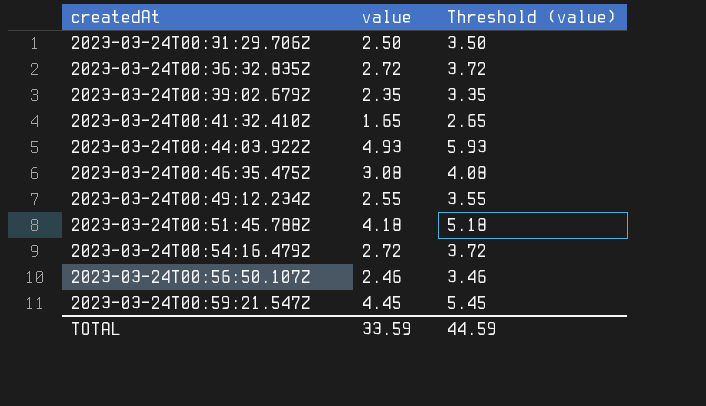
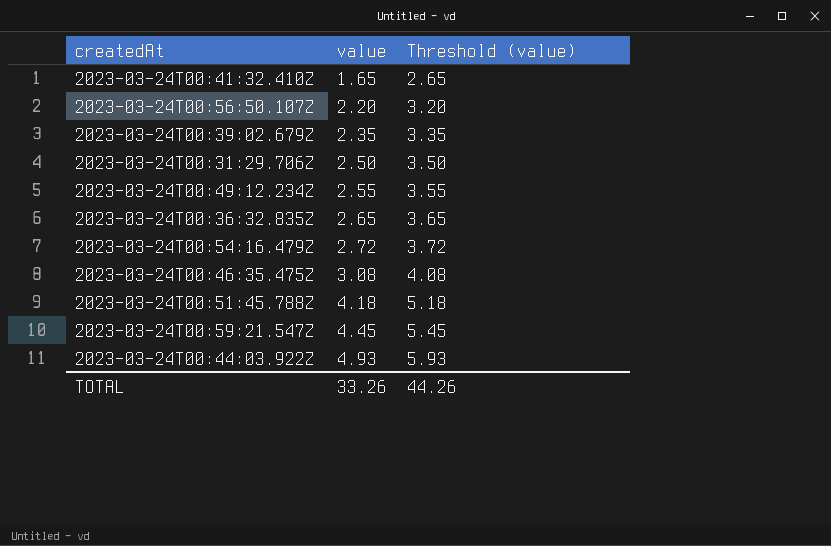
row order: createdAt ascending -> value ascending
2023-03-24T00:56:50.107Z | value: 2.46 -> 2.20
2023-03-24T00:56:50.107Z | Threshold (value): 3.46 -> 3.20
2023-03-24T00:36:32.835Z | value: 2.72 -> 2.65
2023-03-24T00:36:32.835Z | Threshold (value): 3.72 -> 3.65
TOTAL | value: 33.59 -> 33.26
TOTAL | Threshold (value): 44.59 -> 44.26

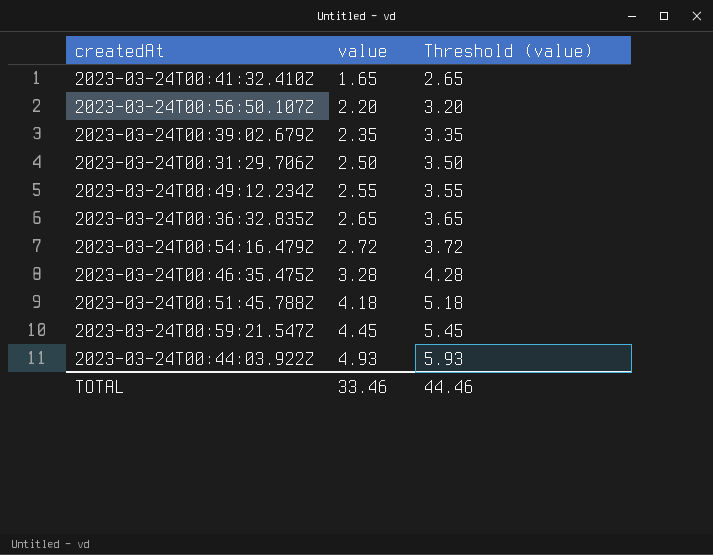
2023-03-24T00:46:35.475Z | value: 3.08 -> 3.28
2023-03-24T00:46:35.475Z | Threshold (value): 4.08 -> 4.28
TOTAL | value: 33.26 -> 33.46
TOTAL | Threshold (value): 44.26 -> 44.46

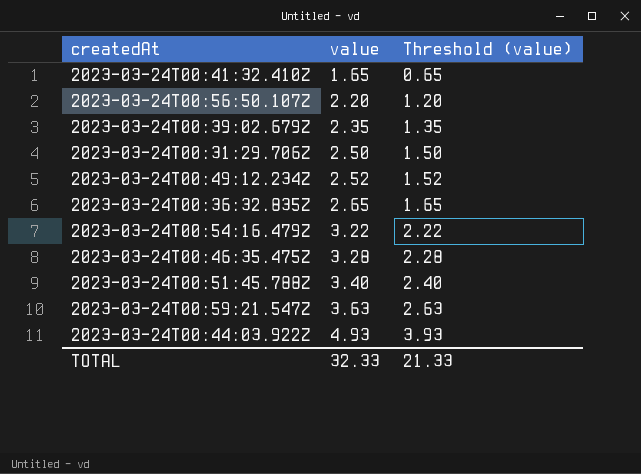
column Threshold (value) | formula: [value] + 1 -> [value] - 1
2023-03-24T00:49:12.234Z | value: 2.55 -> 2.52
2023-03-24T00:54:16.479Z | value: 2.72 -> 3.22
2023-03-24T00:51:45.788Z | value: 4.18 -> 3.40
2023-03-24T00:59:21.547Z | value: 4.45 -> 3.63
TOTAL | value: 33.46 -> 32.33
TOTAL | Threshold (value): 44.46 -> 21.33

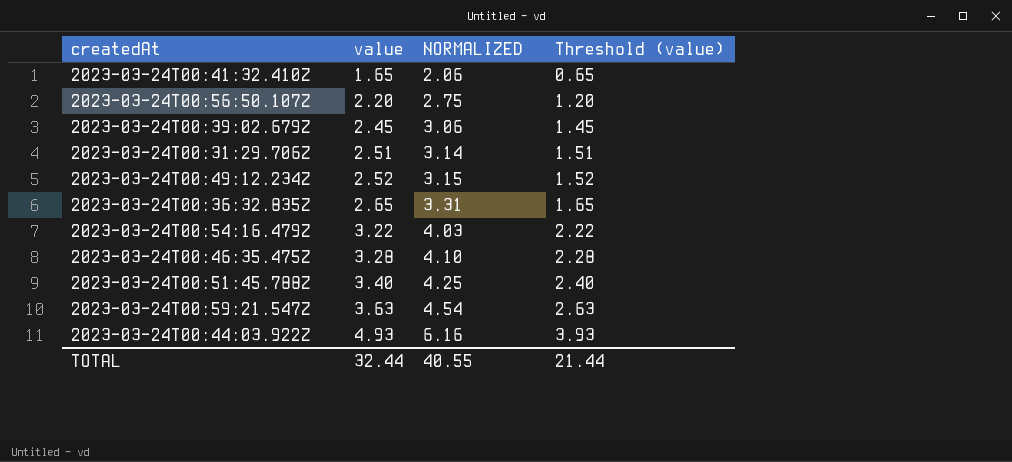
column NORMALIZED | formula: none -> [value] * 1.25
2023-03-24T00:39:02.679Z | value: 2.35 -> 2.45
2023-03-24T00:39:02.679Z | Threshold (value): 1.35 -> 1.45
2023-03-24T00:31:29.706Z | value: 2.50 -> 2.51
2023-03-24T00:31:29.706Z | Threshold (value): 1.50 -> 1.51
TOTAL | value: 32.33 -> 32.44
TOTAL | Threshold (value): 21.33 -> 21.44

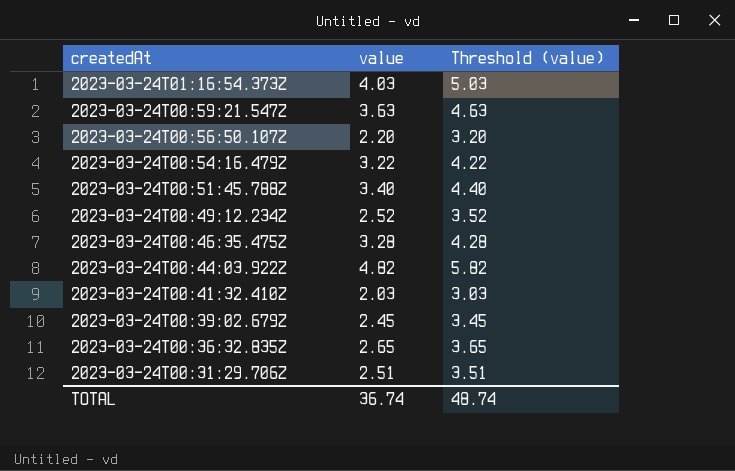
row order: value ascending -> createdAt descending
column NORMALIZED | formula: [value] * 1.25 -> none
column Threshold (value) | formula: [value] - 1 -> [value] + 1
row 2023-03-24T01:16:54.373Z: none -> 4.03 | 5.03
2023-03-24T00:44:03.922Z | value: 4.93 -> 4.82
2023-03-24T00:41:32.410Z | value: 1.65 -> 2.03
TOTAL | value: 32.44 -> 36.74
TOTAL | Threshold (value): 21.44 -> 48.74

